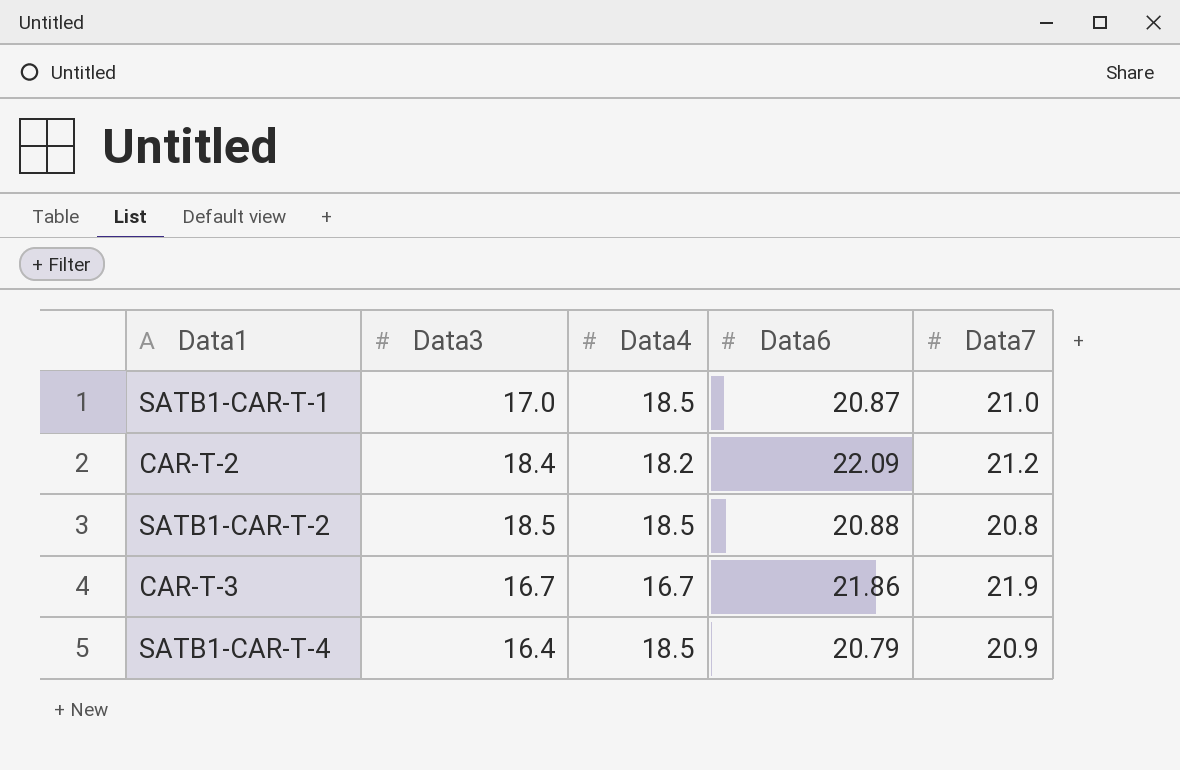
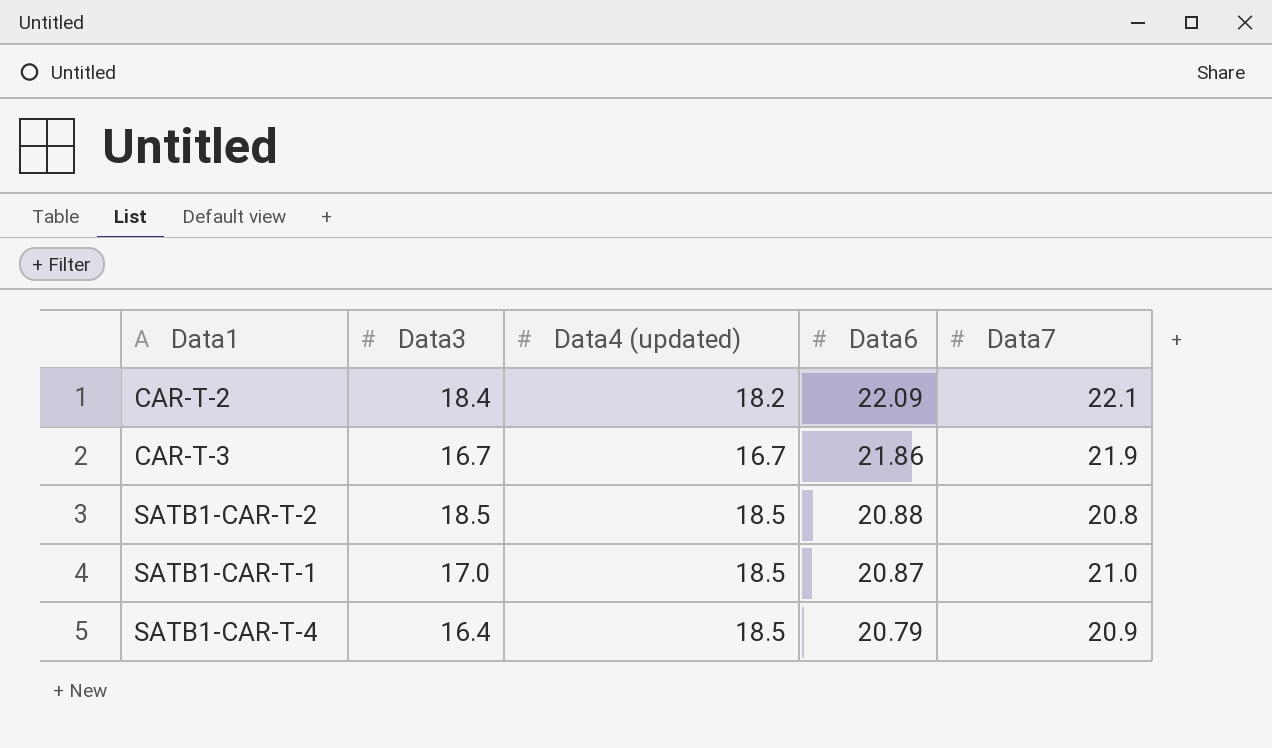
row order: none -> Data6 descending
column name: Data4 -> Data4 (updated)
CAR-T-2 | Data7: 21.2 -> 22.1

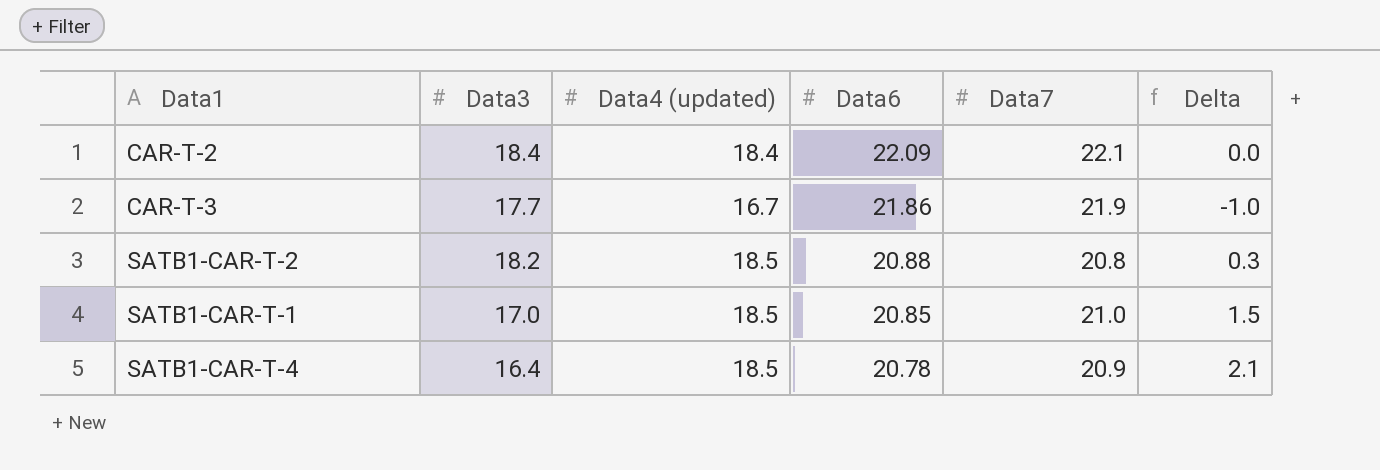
column Delta | formula: none -> [Data4 (updated)] - [Data3]
CAR-T-2 | Data4 (updated): 18.2 -> 18.4
CAR-T-3 | Data3: 16.7 -> 17.7
SATB1-CAR-T-2 | Data3: 18.5 -> 18.2
SATB1-CAR-T-1 | Data6: 20.87 -> 20.85
SATB1-CAR-T-4 | Data6: 20.79 -> 20.78

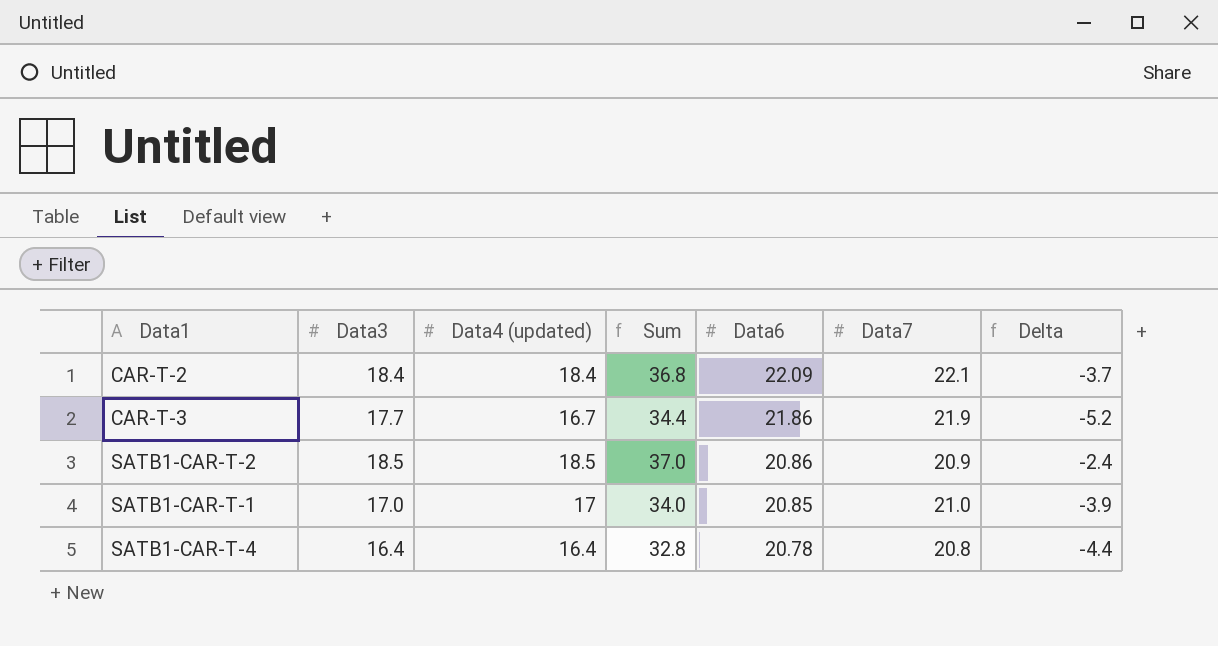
column Sum | formula: none -> [Data3] + [Data4 (updated)]
column Delta | formula: [Data4 (updated)] - [Data3] -> [Data4 (updated)] - [Data6]
SATB1-CAR-T-2 | Data3: 18.2 -> 18.5
SATB1-CAR-T-2 | Data6: 20.88 -> 20.86
SATB1-CAR-T-2 | Data7: 20.8 -> 20.9
SATB1-CAR-T-1 | Data4 (updated): 18.5 -> 17
SATB1-CAR-T-4 | Data4 (updated): 18.5 -> 16.4
SATB1-CAR-T-4 | Data7: 20.9 -> 20.8

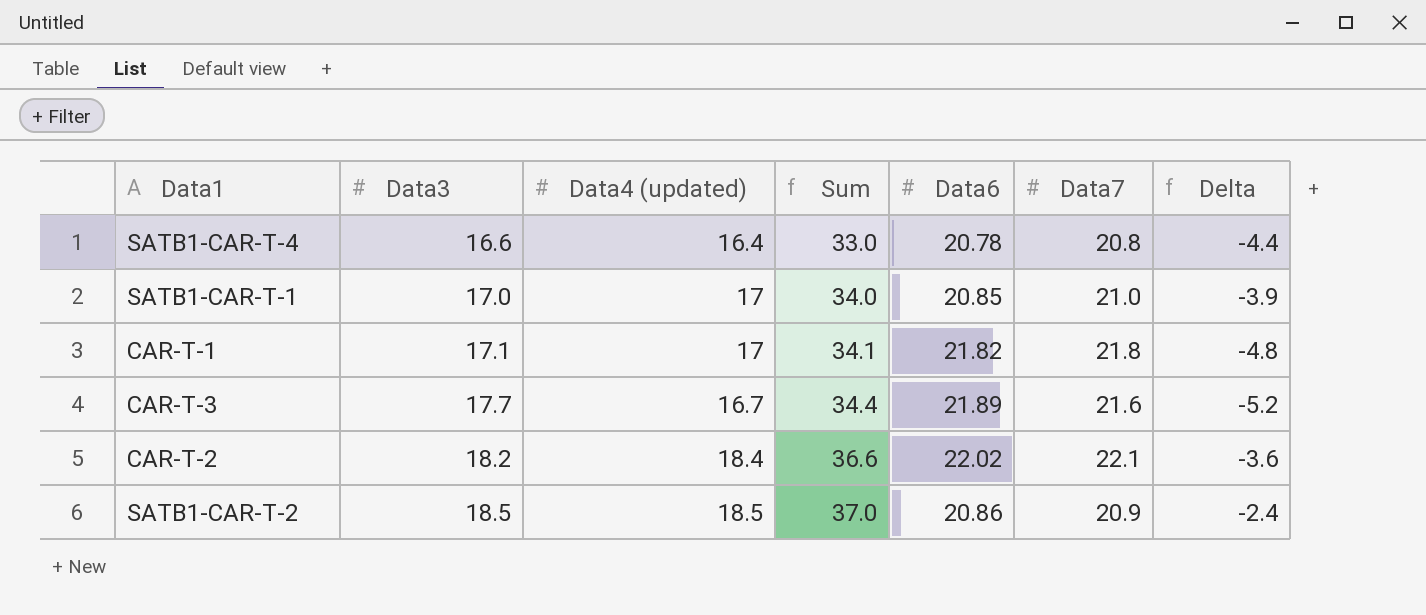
row order: Data6 descending -> Data3 ascending
SATB1-CAR-T-4 | Data3: 16.4 -> 16.6
SATB1-CAR-T-4 | Sum: 32.8 -> 33.0
row CAR-T-1: none -> 17.1 | 17 | 34.1 | 21.82 | 21.8 | -4.8
CAR-T-3 | Data6: 21.86 -> 21.89
CAR-T-3 | Data7: 21.9 -> 21.6
CAR-T-2 | Data3: 18.4 -> 18.2
CAR-T-2 | Sum: 36.8 -> 36.6
CAR-T-2 | Data6: 22.09 -> 22.02
CAR-T-2 | Delta: -3.7 -> -3.6

